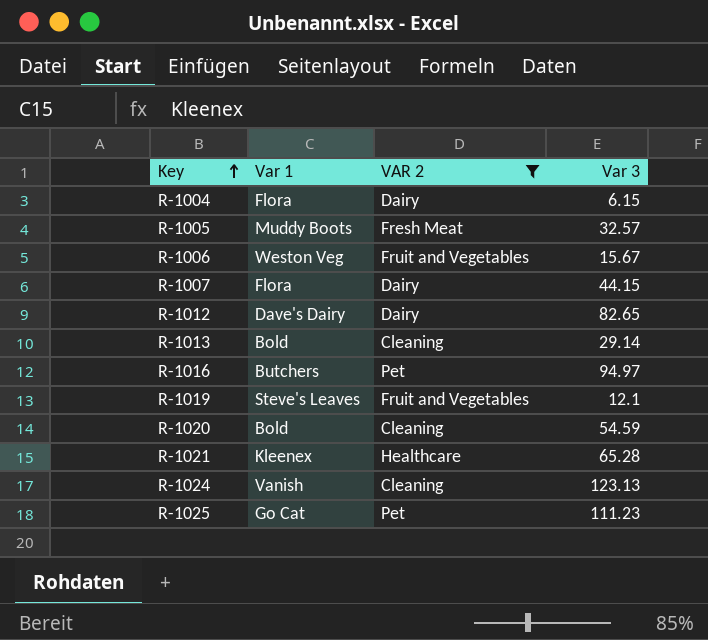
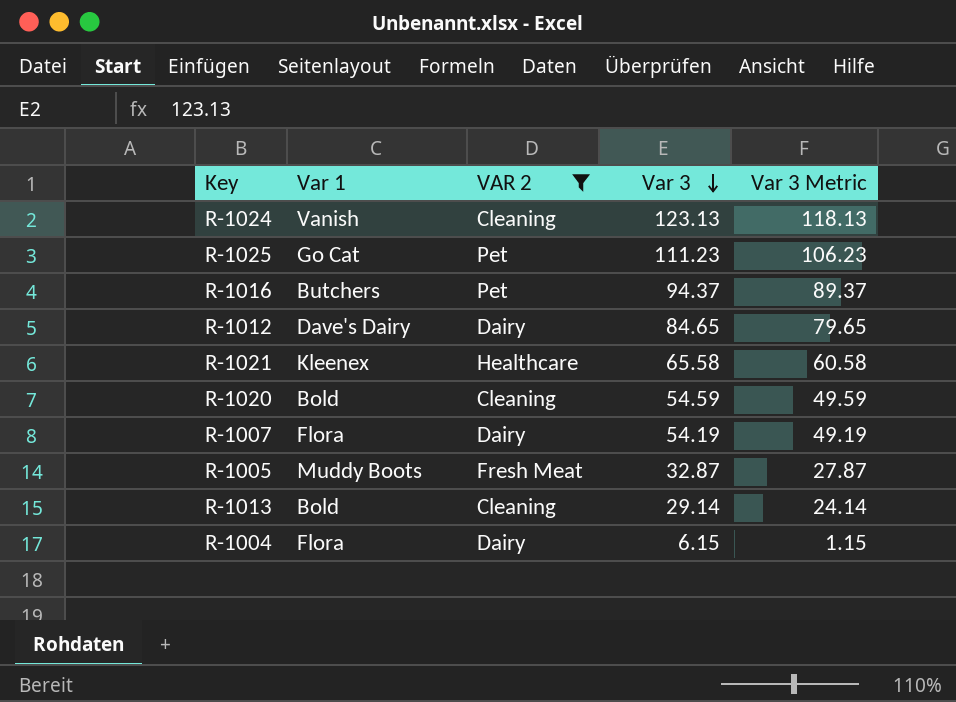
row order: Key ascending -> Var 3 descending
column Var 3 Metric | formula: none -> [Var 3] - 5
row R-1006: Weston Veg | Fruit and Vegetables | 15.67 -> none
row R-1019: Steve's Leaves | Fruit and Vegetables | 12.1 -> none
R-1016 | Var 3: 94.97 -> 94.37
R-1012 | Var 3: 82.65 -> 84.65
R-1021 | Var 3: 65.28 -> 65.58
R-1007 | Var 3: 44.15 -> 54.19
R-1005 | Var 3: 32.57 -> 32.87

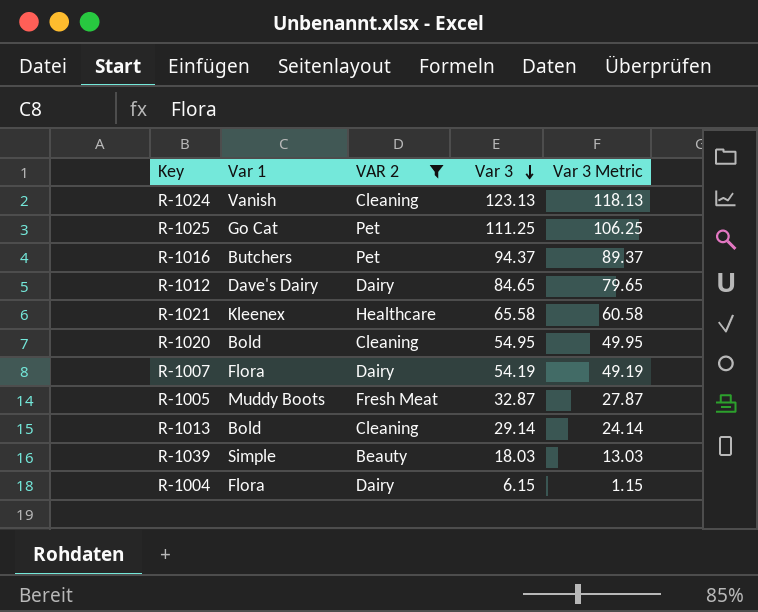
R-1025 | Var 3: 111.23 -> 111.25
R-1025 | Var 3 Metric: 106.23 -> 106.25
R-1020 | Var 3: 54.59 -> 54.95
R-1020 | Var 3 Metric: 49.59 -> 49.95
row R-1039: none -> Simple | Beauty | 18.03 | 13.03

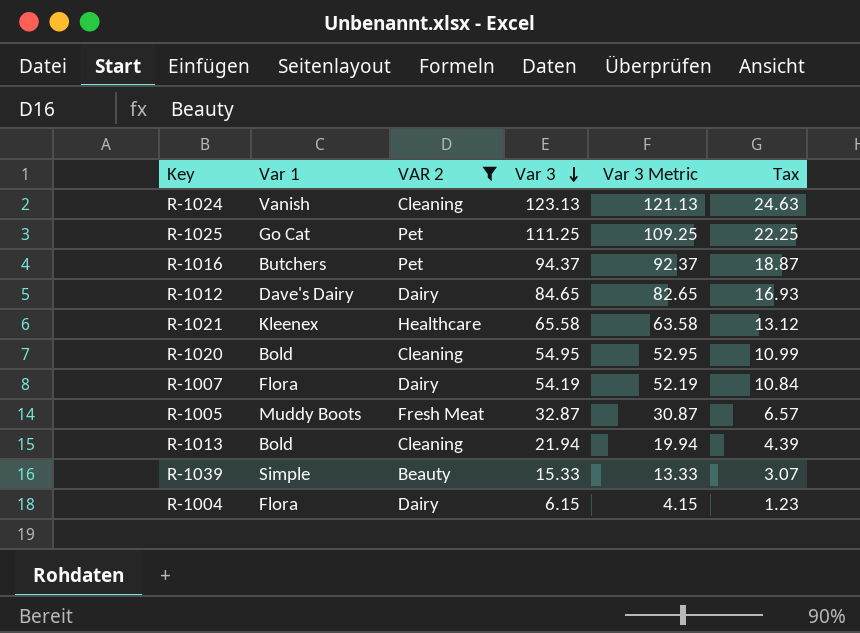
column Var 3 Metric | formula: [Var 3] - 5 -> [Var 3] - 2
column Tax | formula: none -> [Var 3] * 0.2
R-1013 | Var 3: 29.14 -> 21.94
R-1039 | Var 3: 18.03 -> 15.33

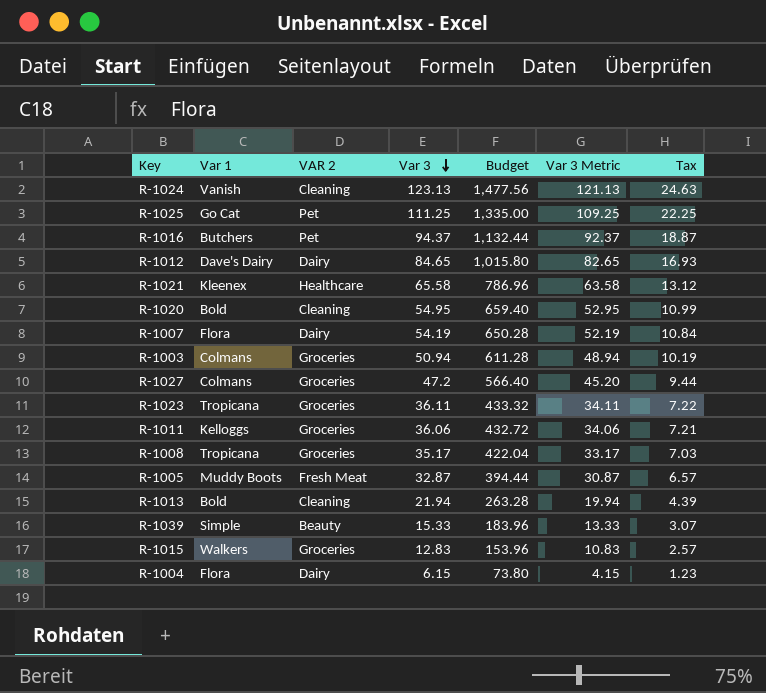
filter: VAR 2 != Groceries -> none
column Budget | formula: none -> [Var 3] * 12

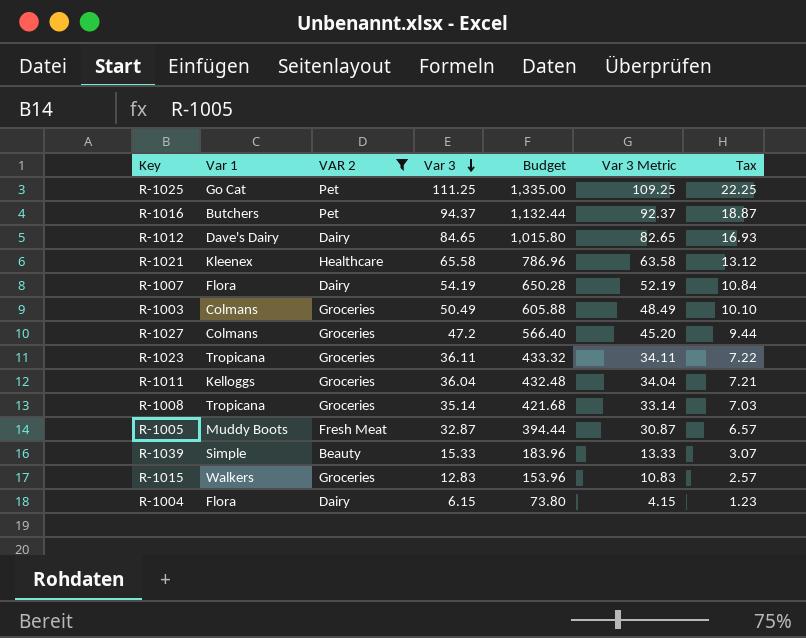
filter: none -> VAR 2 != Cleaning
R-1003 | Var 3: 50.94 -> 50.49
R-1003 | Budget: 611.28 -> 605.88
R-1003 | Var 3 Metric: 48.94 -> 48.49
R-1003 | Tax: 10.19 -> 10.10
R-1011 | Var 3: 36.06 -> 36.04
R-1011 | Budget: 432.72 -> 432.48
R-1011 | Var 3 Metric: 34.06 -> 34.04
R-1008 | Var 3: 35.17 -> 35.14
R-1008 | Budget: 422.04 -> 421.68
R-1008 | Var 3 Metric: 33.17 -> 33.14

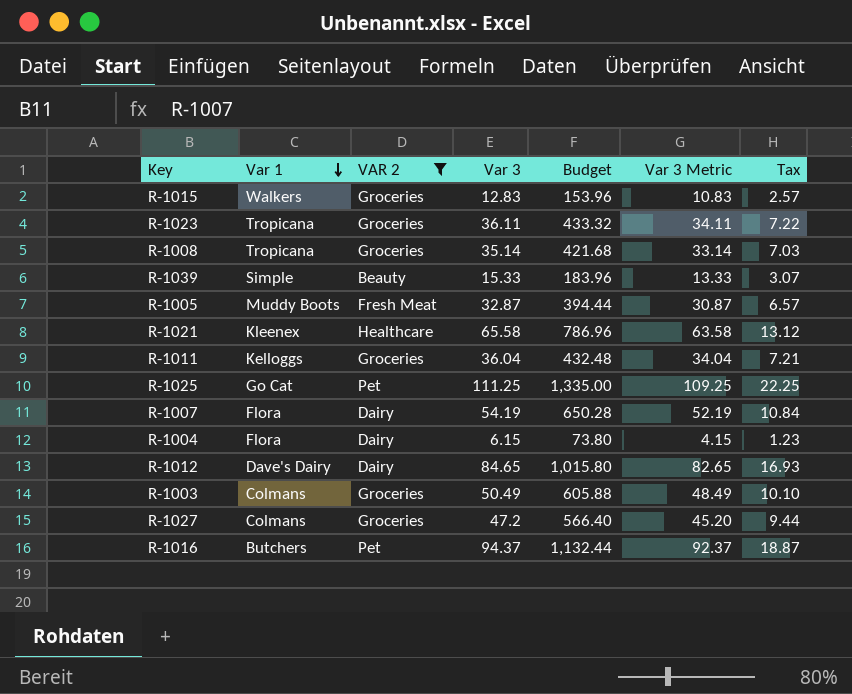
row order: Var 3 descending -> Var 1 descending

